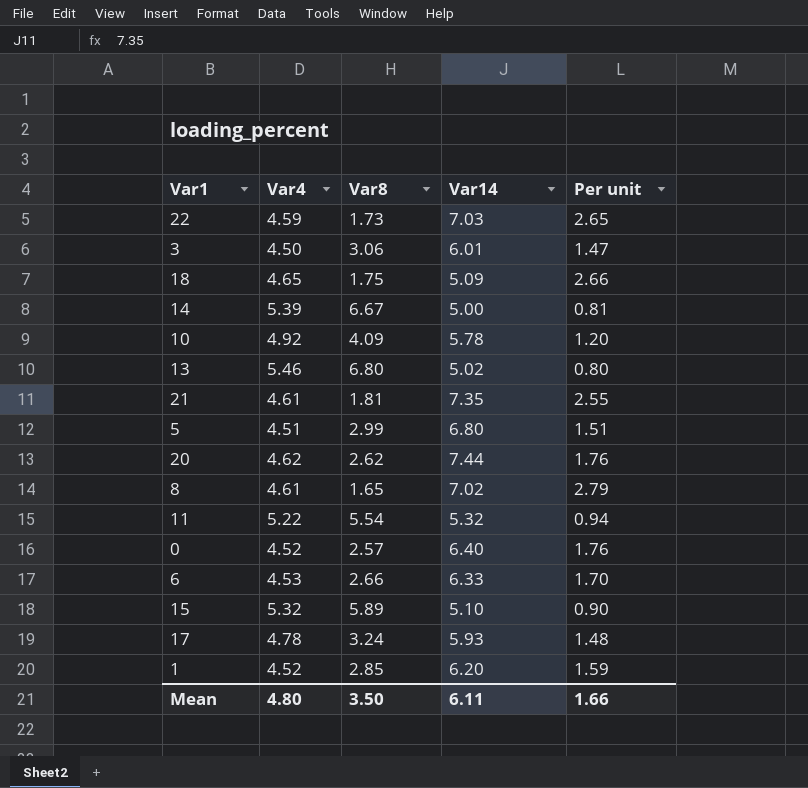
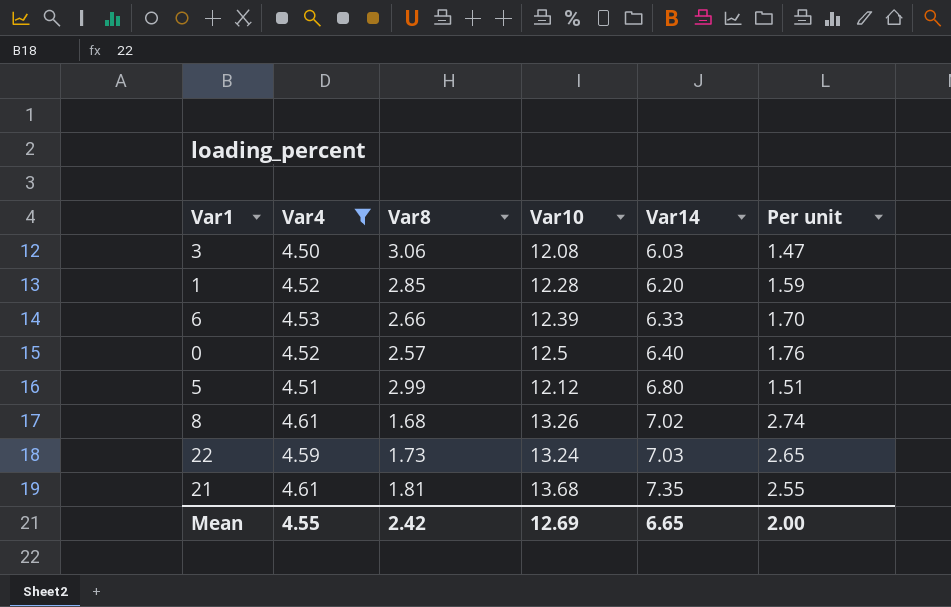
filter: none -> Var4 <= 4.61
row order: none -> Var14 ascending
column Var10 | position: none -> 4
3 | Var14: 6.01 -> 6.03
8 | Var8: 1.65 -> 1.68
8 | Per unit: 2.79 -> 2.74
Mean | Var4: 4.80 -> 4.55
Mean | Var8: 3.50 -> 2.42
Mean | Var14: 6.11 -> 6.65
Mean | Per unit: 1.66 -> 2.00

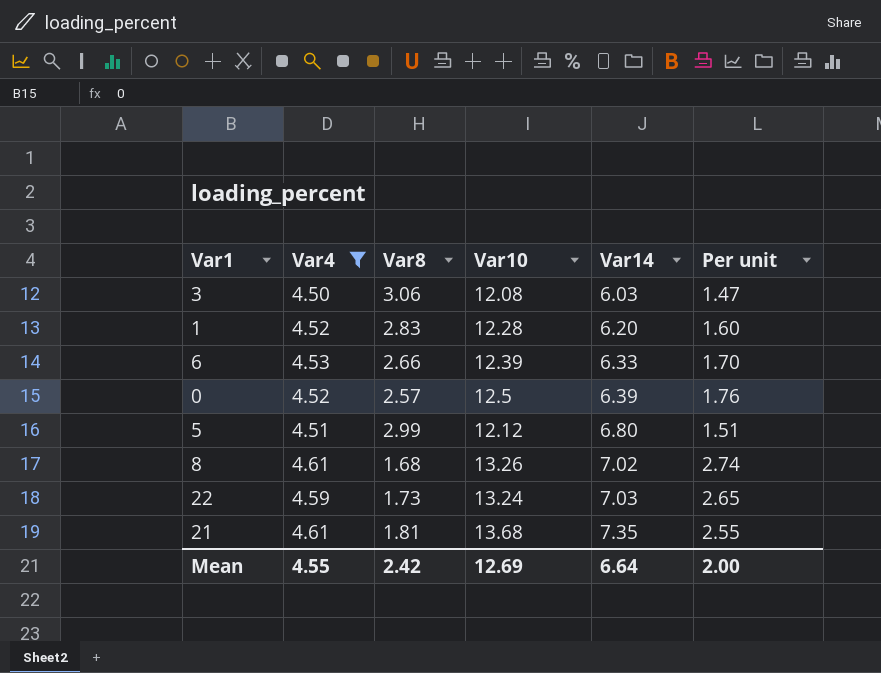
1 | Var8: 2.85 -> 2.83
1 | Per unit: 1.59 -> 1.60
0 | Var14: 6.40 -> 6.39
Mean | Var14: 6.65 -> 6.64

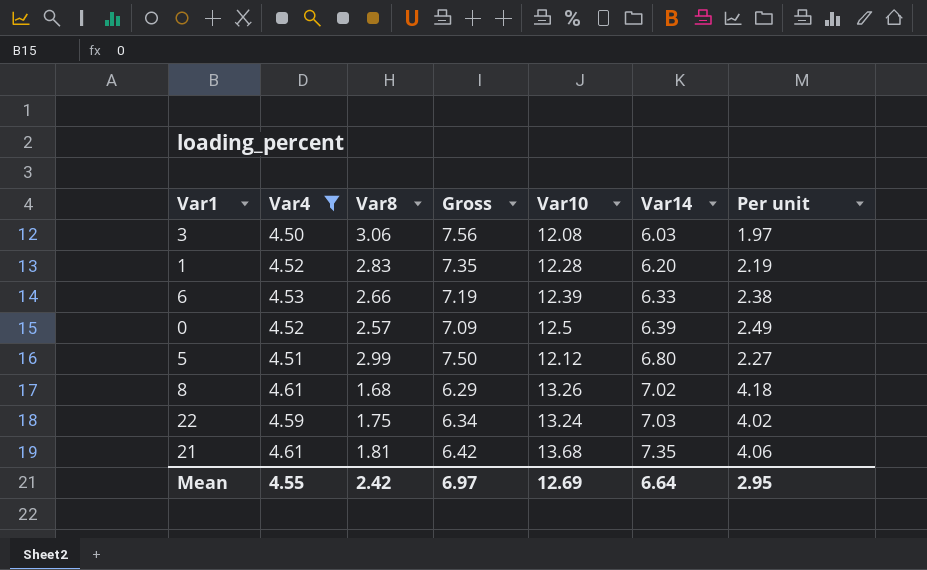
column Gross | formula: none -> [Var4] + [Var8]
column Per unit | formula: [Var4] / [Var8] -> [Var14] / [Var8]
22 | Var8: 1.73 -> 1.75
Mean | Per unit: 2.00 -> 2.95

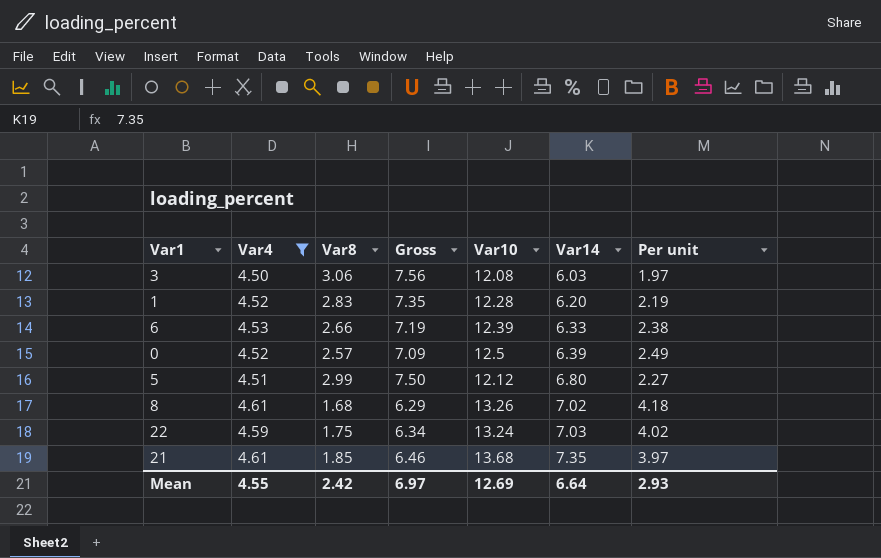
21 | Var8: 1.81 -> 1.85
21 | Gross: 6.42 -> 6.46
21 | Per unit: 4.06 -> 3.97
Mean | Per unit: 2.95 -> 2.93

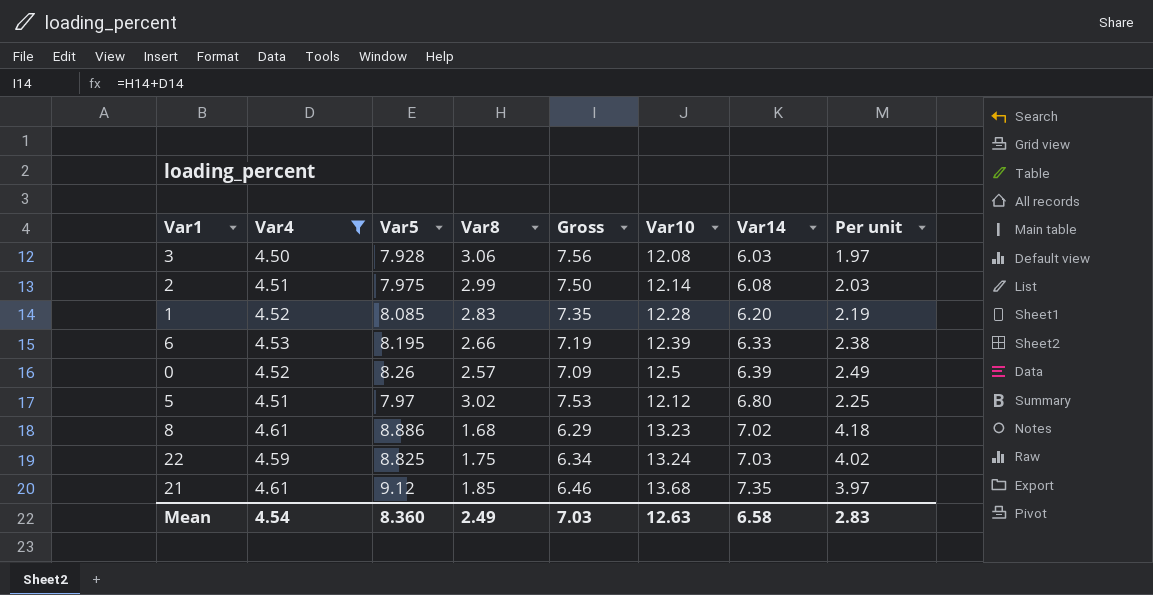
column Var5 | position: none -> 3
row 2: none -> 4.51 | 7.975 | 2.99 | 7.50 | 12.14 | 6.08 | 2.03
5 | Var8: 2.99 -> 3.02
5 | Gross: 7.50 -> 7.53
5 | Per unit: 2.27 -> 2.25
8 | Var10: 13.26 -> 13.23
Mean | Var4: 4.55 -> 4.54
Mean | Var8: 2.42 -> 2.49
Mean | Gross: 6.97 -> 7.03
Mean | Var10: 12.69 -> 12.63
Mean | Var14: 6.64 -> 6.58
Mean | Per unit: 2.93 -> 2.83

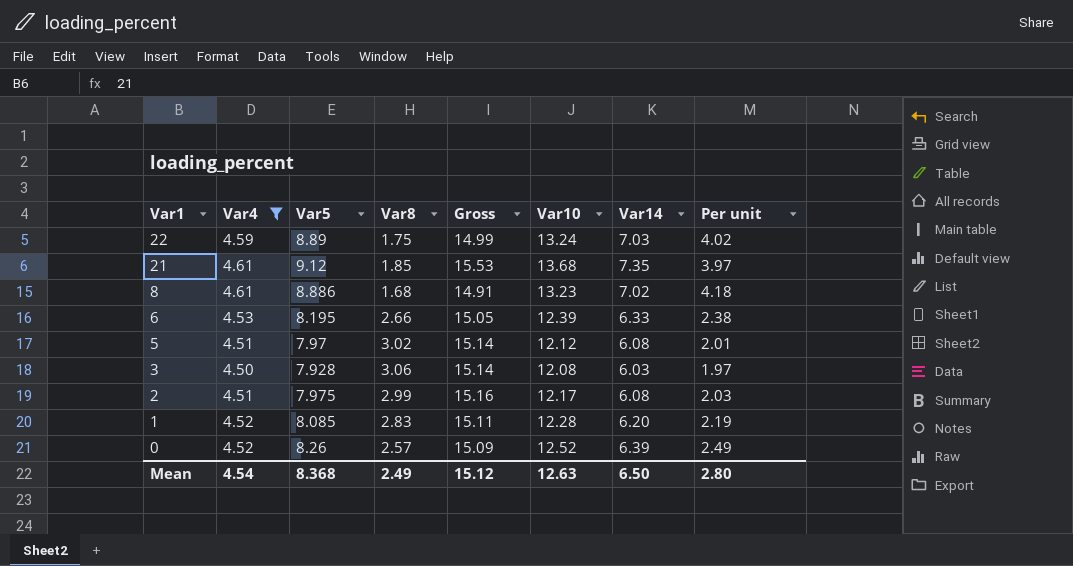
row order: Var14 ascending -> Var1 descending
column Gross | formula: [Var4] + [Var8] -> [Var8] + [Var10]
22 | Var5: 8.825 -> 8.89
5 | Var14: 6.80 -> 6.08
5 | Per unit: 2.25 -> 2.01
2 | Var10: 12.14 -> 12.17
0 | Var10: 12.5 -> 12.52
Mean | Var5: 8.360 -> 8.368
Mean | Gross: 7.03 -> 15.12
Mean | Var14: 6.58 -> 6.50
Mean | Per unit: 2.83 -> 2.80

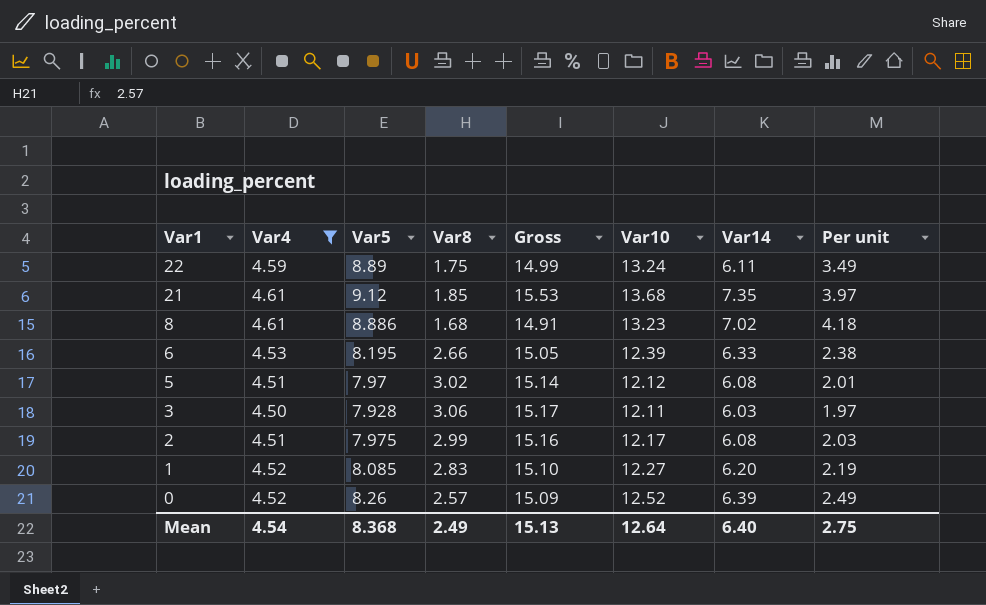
22 | Var14: 7.03 -> 6.11
22 | Per unit: 4.02 -> 3.49
3 | Gross: 15.14 -> 15.17
3 | Var10: 12.08 -> 12.11
1 | Gross: 15.11 -> 15.10
1 | Var10: 12.28 -> 12.27
Mean | Gross: 15.12 -> 15.13
Mean | Var10: 12.63 -> 12.64
Mean | Var14: 6.50 -> 6.40
Mean | Per unit: 2.80 -> 2.75

